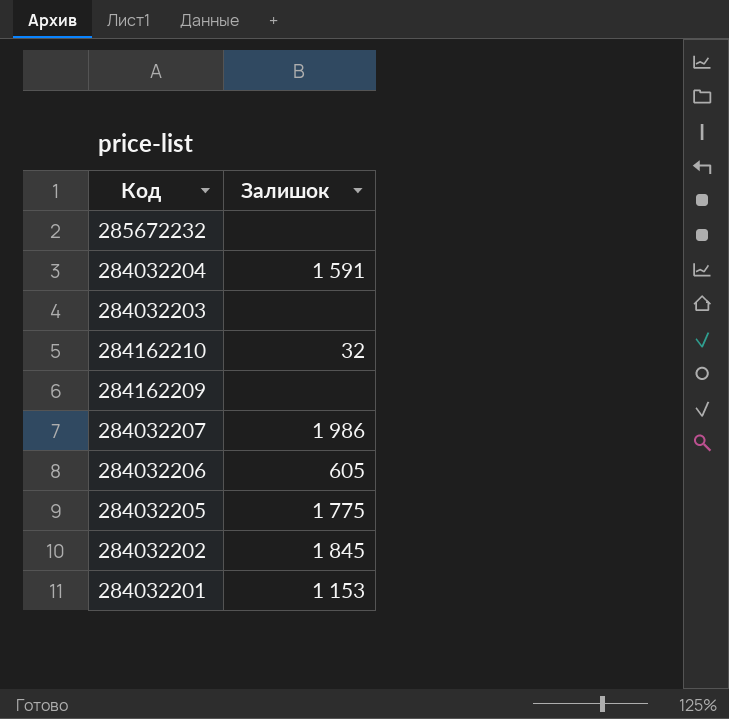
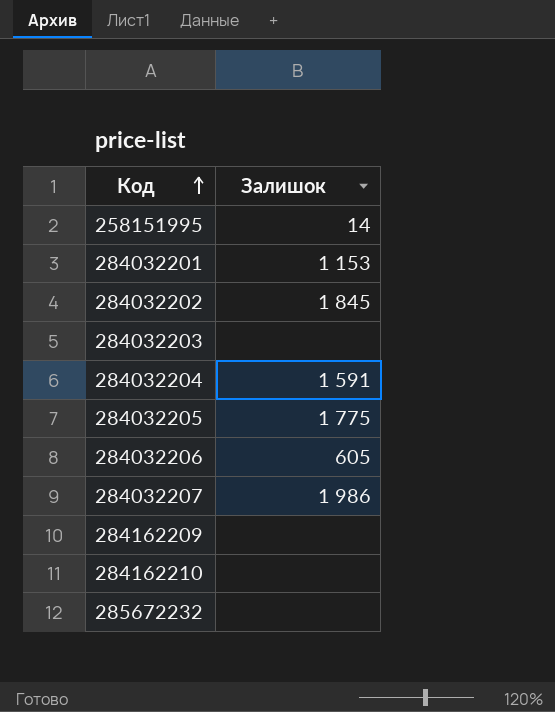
row order: none -> Код ascending
row 258151995: none -> 14
284162210 | Залишок: 32 -> none

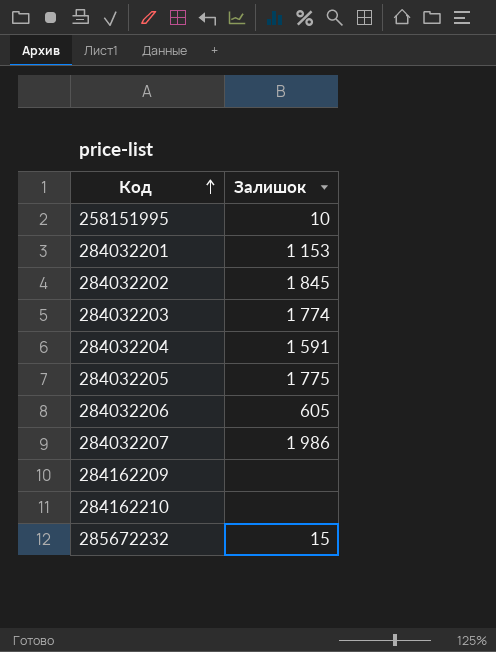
258151995 | Залишок: 14 -> 10
284032203 | Залишок: none -> 1 774
285672232 | Залишок: none -> 15

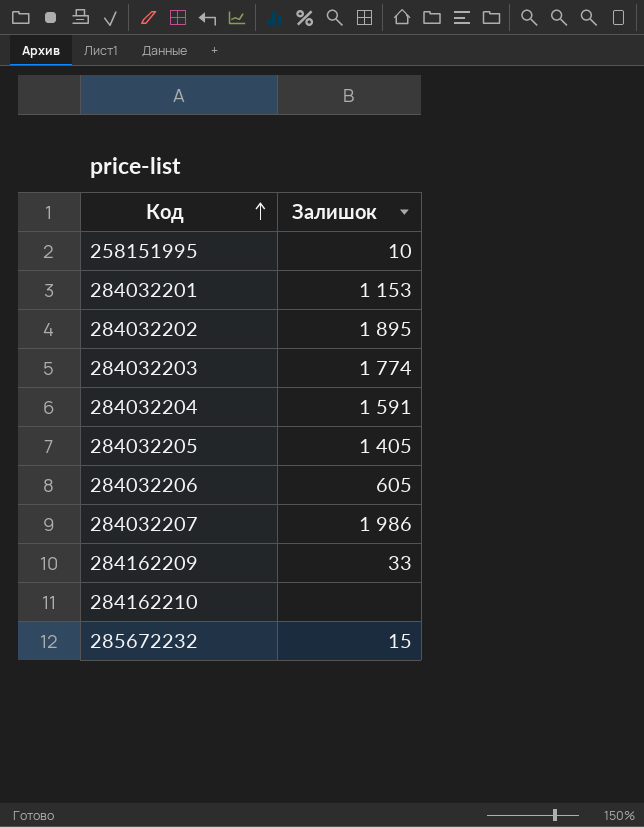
284032202 | Залишок: 1 845 -> 1 895
284032205 | Залишок: 1 775 -> 1 405
284162209 | Залишок: none -> 33

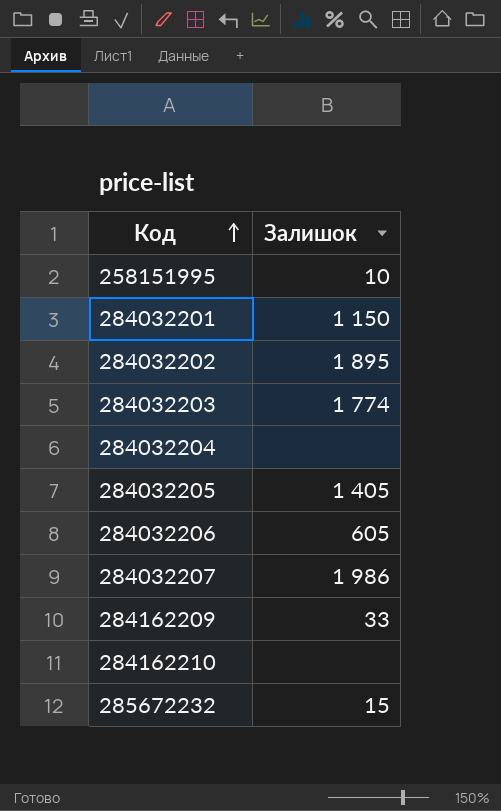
284032201 | Залишок: 1 153 -> 1 150
284032204 | Залишок: 1 591 -> none

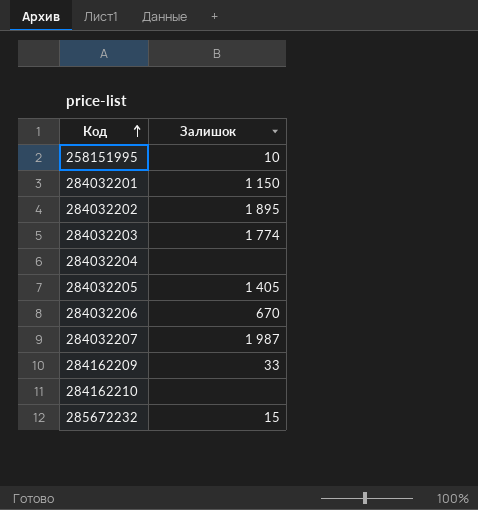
284032206 | Залишок: 605 -> 670
284032207 | Залишок: 1 986 -> 1 987

